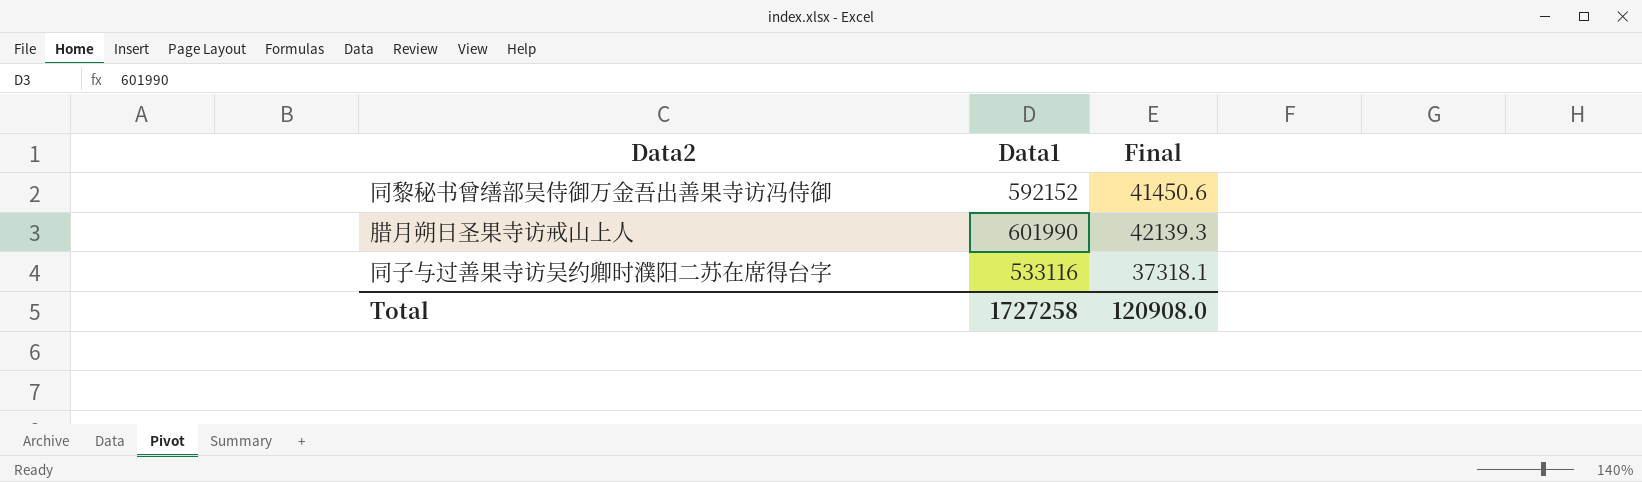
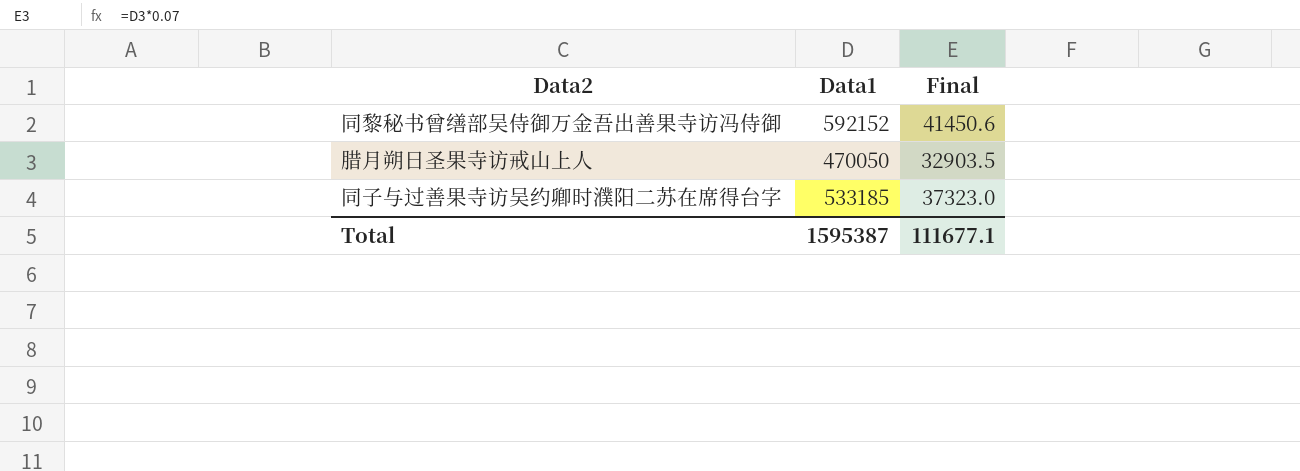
腊月朔日圣果寺访戒山上人 | Data1: 601990 -> 470050
腊月朔日圣果寺访戒山上人 | Final: 42139.3 -> 32903.5
同子与过善果寺访吴约卿时濮阳二苏在席得台字 | Data1: 533116 -> 533185
同子与过善果寺访吴约卿时濮阳二苏在席得台字 | Final: 37318.1 -> 37323.0
Total | Data1: 1727258 -> 1595387
Total | Final: 120908.0 -> 111677.1

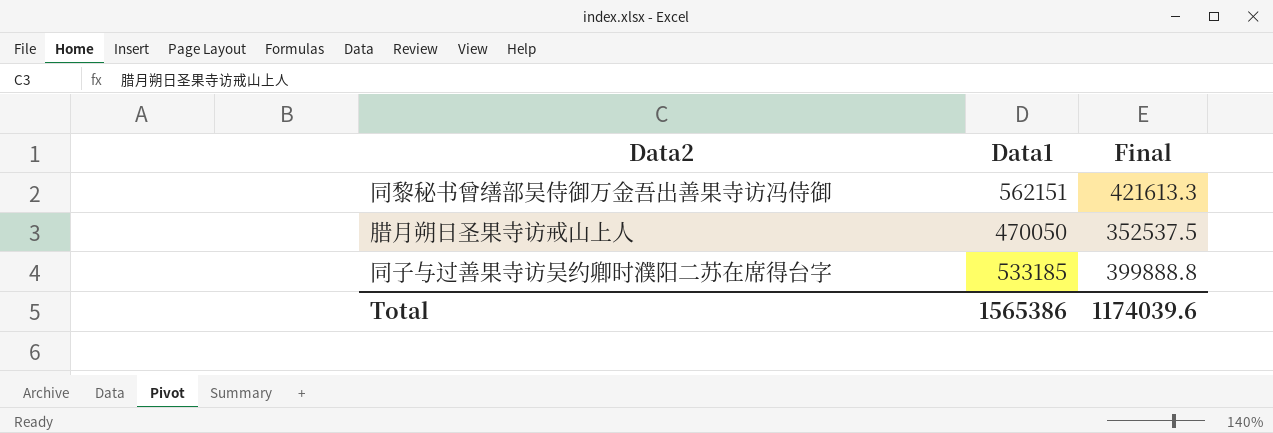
column Final | formula: [Data1] * 0.07 -> [Data1] * 0.75
同黎秘书曾缮部吴侍御万金吾出善果寺访冯侍御 | Data1: 592152 -> 562151
Total | Data1: 1595387 -> 1565386
Total | Final: 111677.1 -> 1174039.6

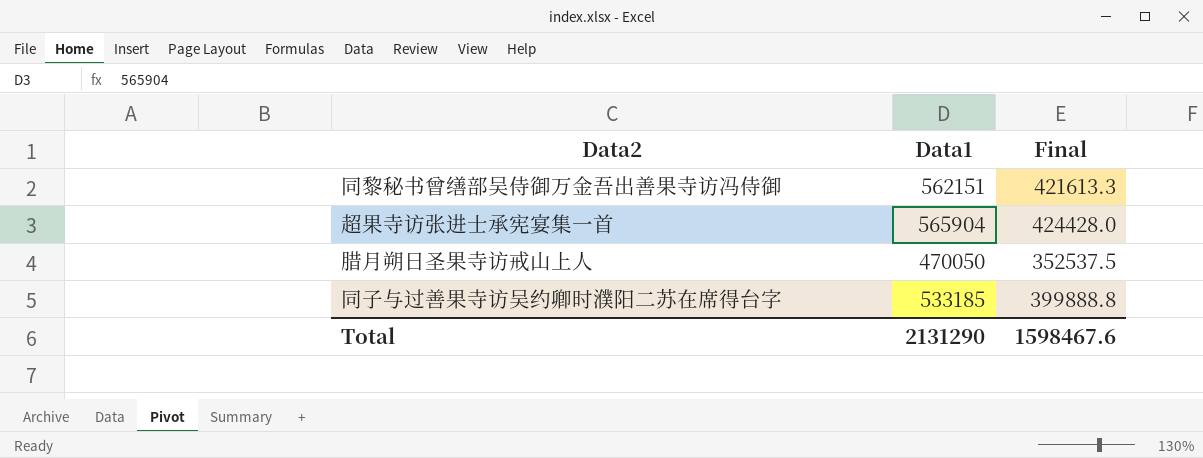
row 超果寺访张进士承宪宴集一首: none -> 565904 | 424428.0
Total | Data1: 1565386 -> 2131290
Total | Final: 1174039.6 -> 1598467.6

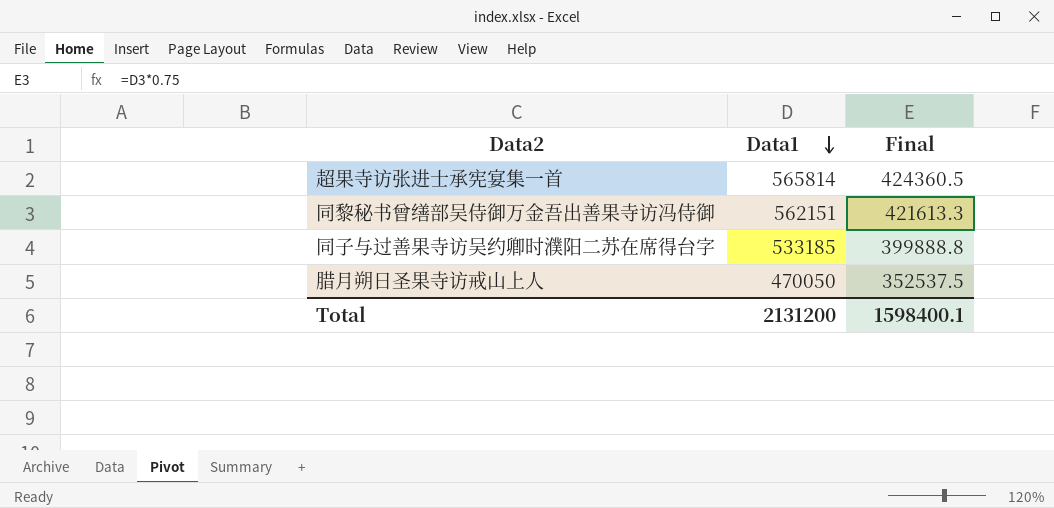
row order: none -> Data1 descending
超果寺访张进士承宪宴集一首 | Data1: 565904 -> 565814
超果寺访张进士承宪宴集一首 | Final: 424428.0 -> 424360.5
Total | Data1: 2131290 -> 2131200
Total | Final: 1598467.6 -> 1598400.1

